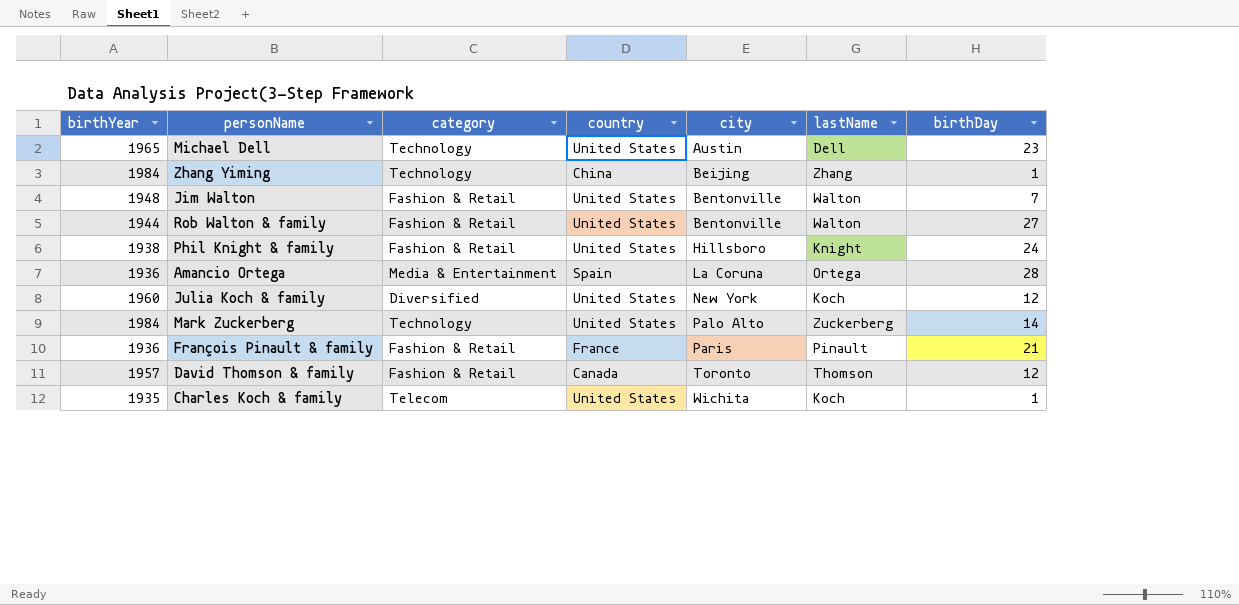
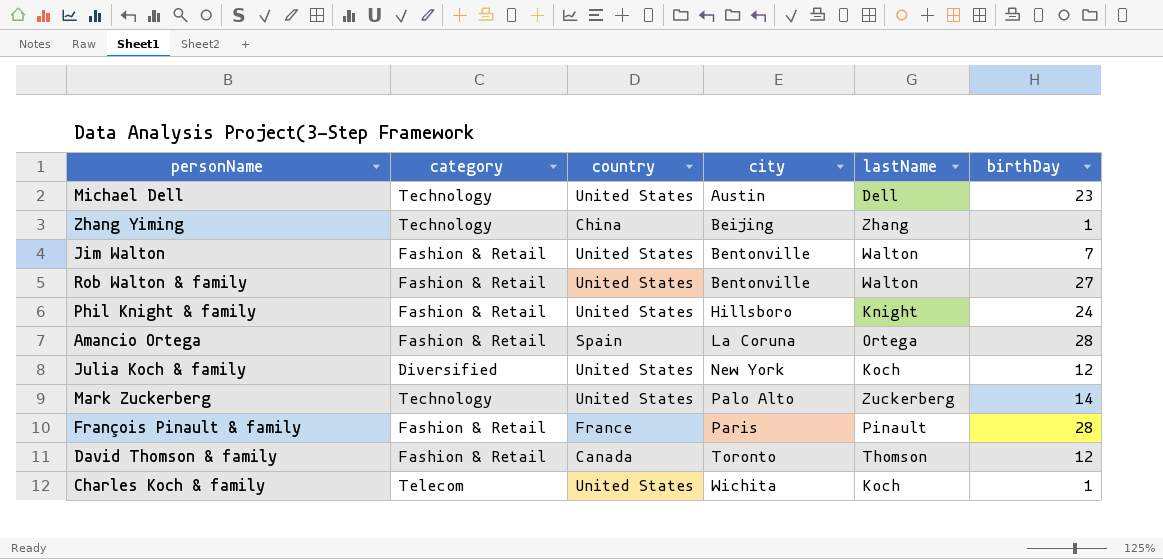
column birthYear | position: 1 -> none
Amancio Ortega | category: Media & Entertainment -> Fashion & Retail
François Pinault & family | birthDay: 21 -> 28

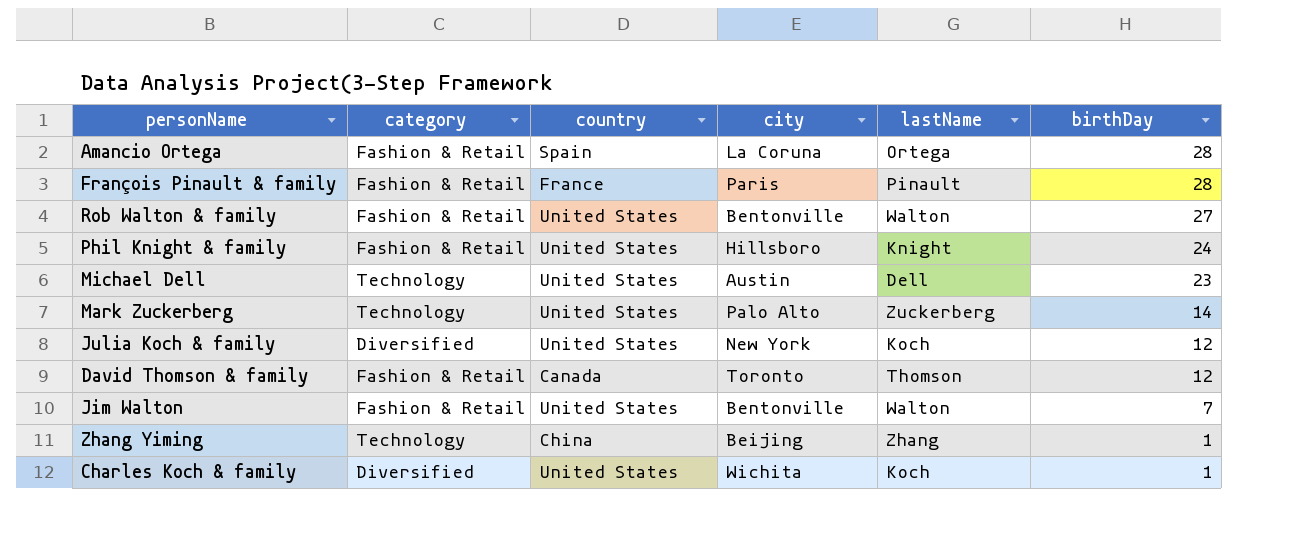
row order: city ascending -> birthDay descending
Charles Koch & family | category: Telecom -> Diversified

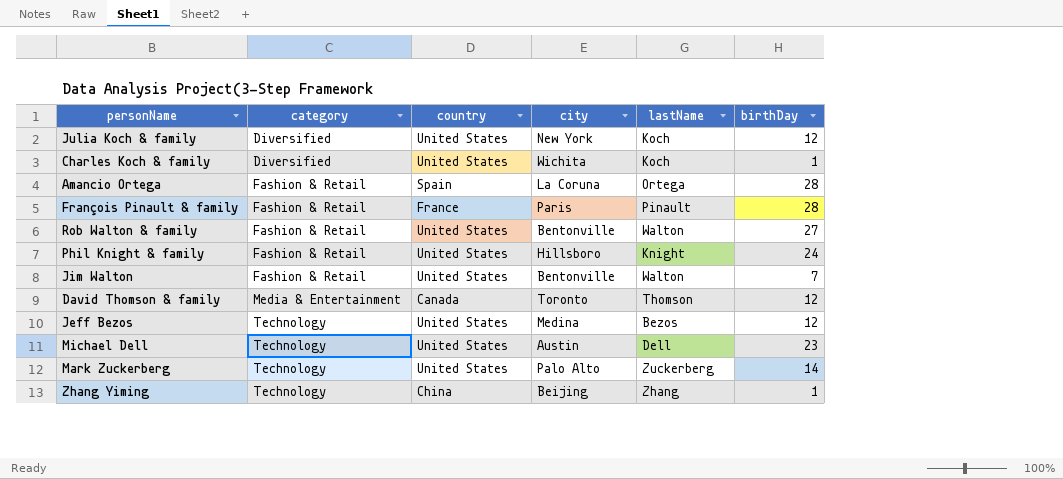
row order: birthDay descending -> category ascending
David Thomson & family | category: Fashion & Retail -> Media & Entertainment
row Jeff Bezos: none -> Technology | United States | Medina | Bezos | 12

